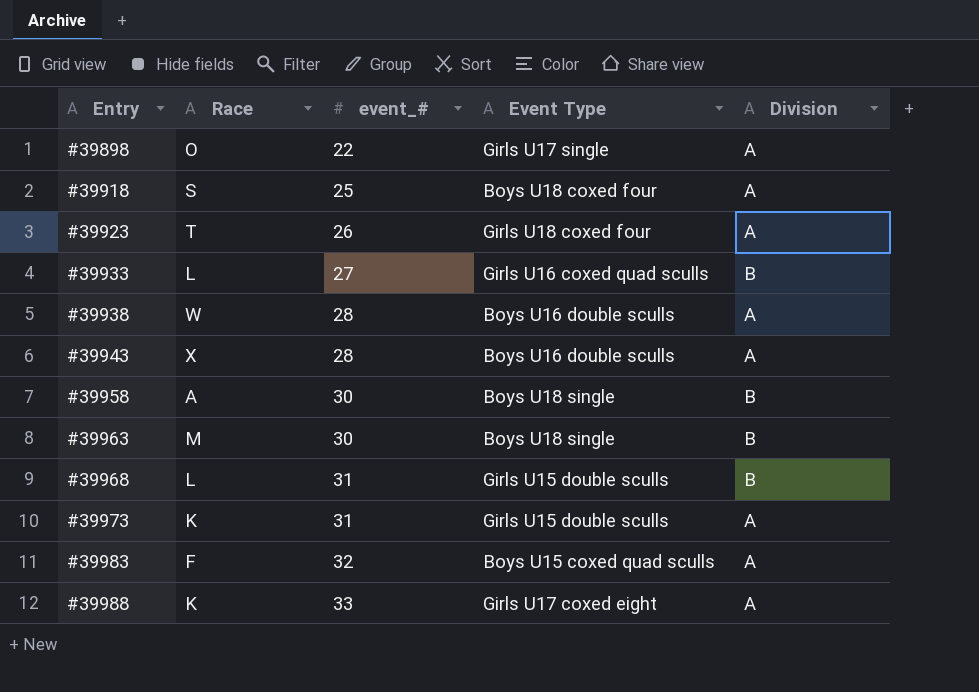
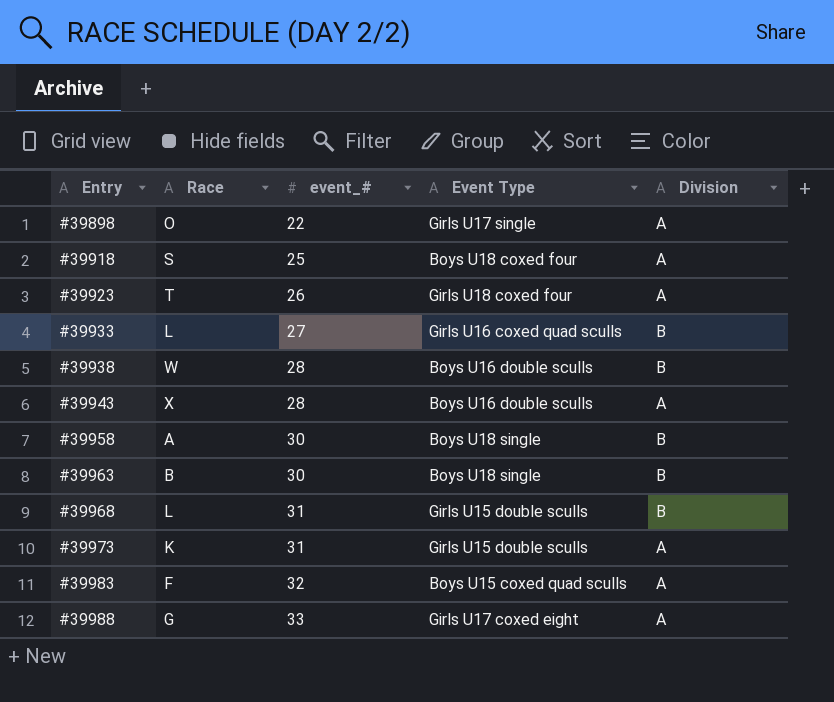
#39938 | Division: A -> B
#39963 | Race: M -> B
#39988 | Race: K -> G

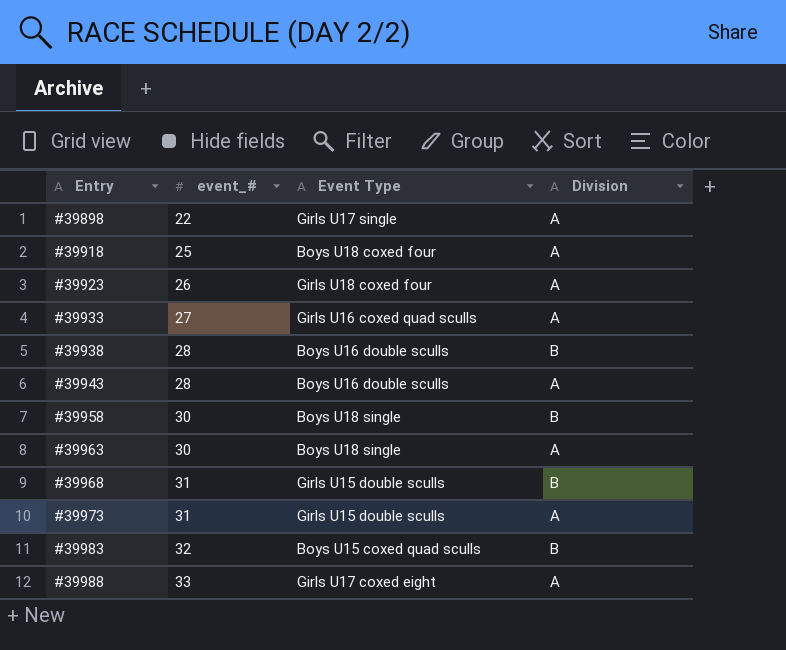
column Race | position: 2 -> none
#39933 | Division: B -> A
#39963 | Division: B -> A
#39983 | Division: A -> B

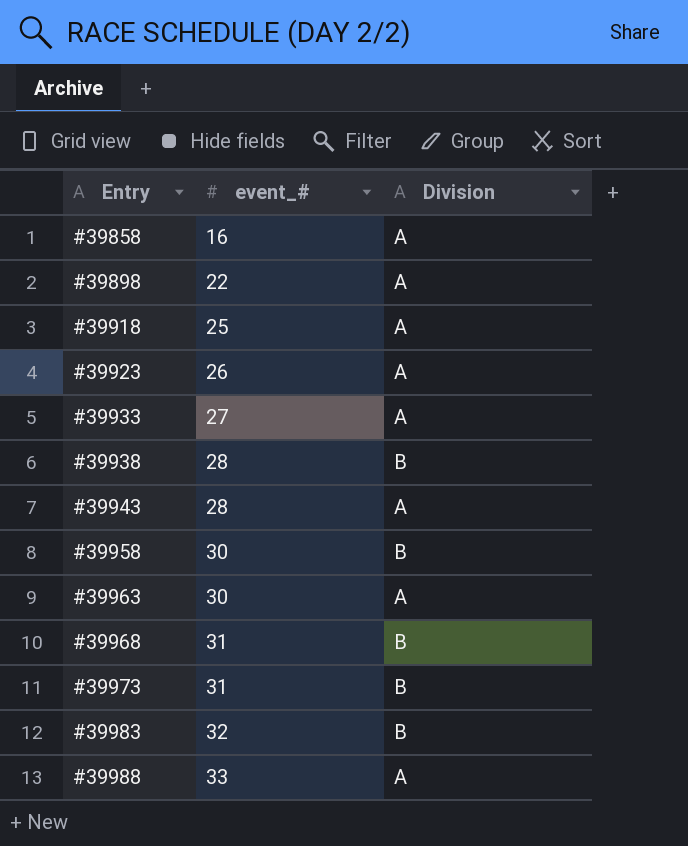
column Event Type | position: 3 -> none
row #39858: none -> 16 | A
#39973 | Division: A -> B

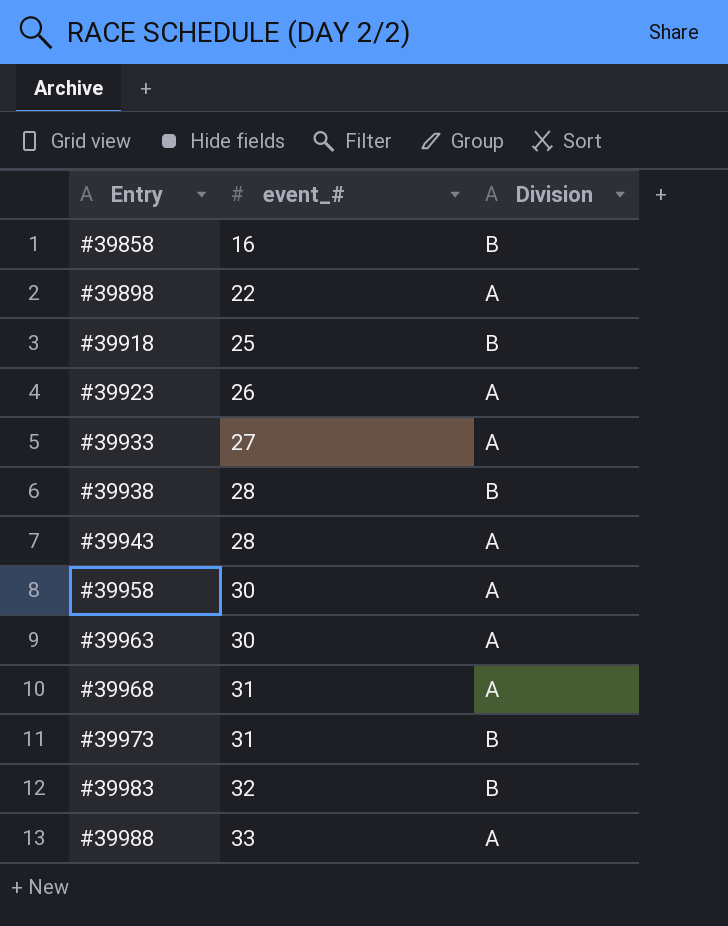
#39858 | Division: A -> B
#39918 | Division: A -> B
#39958 | Division: B -> A
#39968 | Division: B -> A

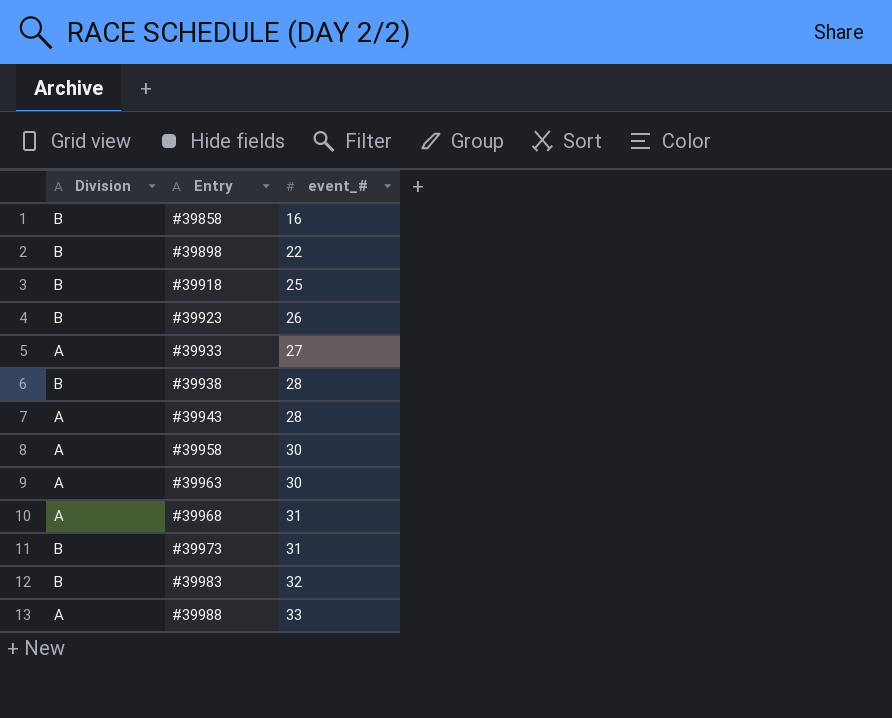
column Division | position: 3 -> 1
#39898 | Division: A -> B
#39923 | Division: A -> B

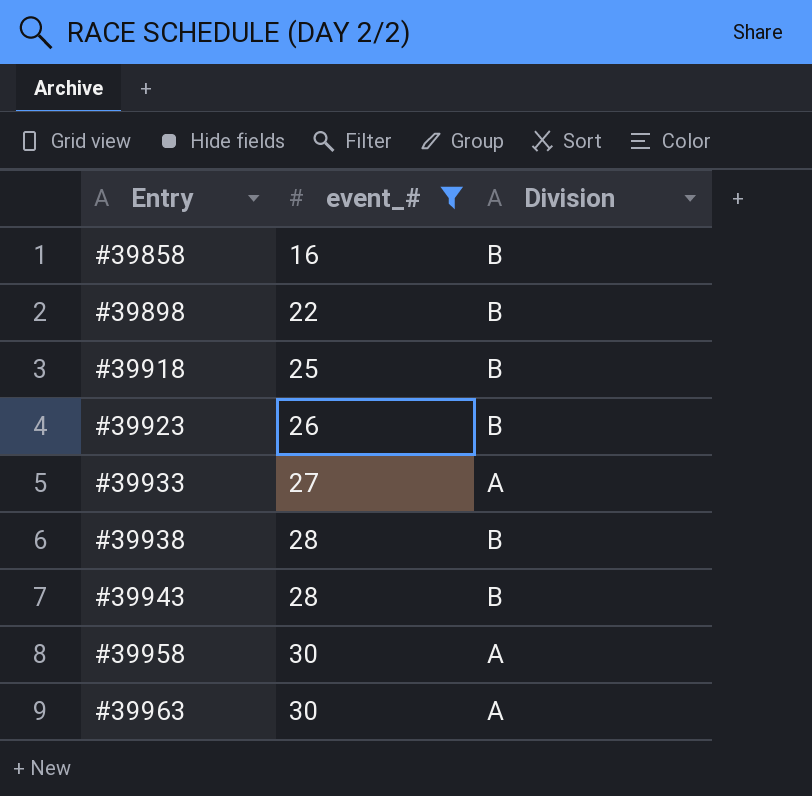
filter: none -> event_# <= 30
column Division | position: 1 -> 3
#39943 | Division: A -> B

